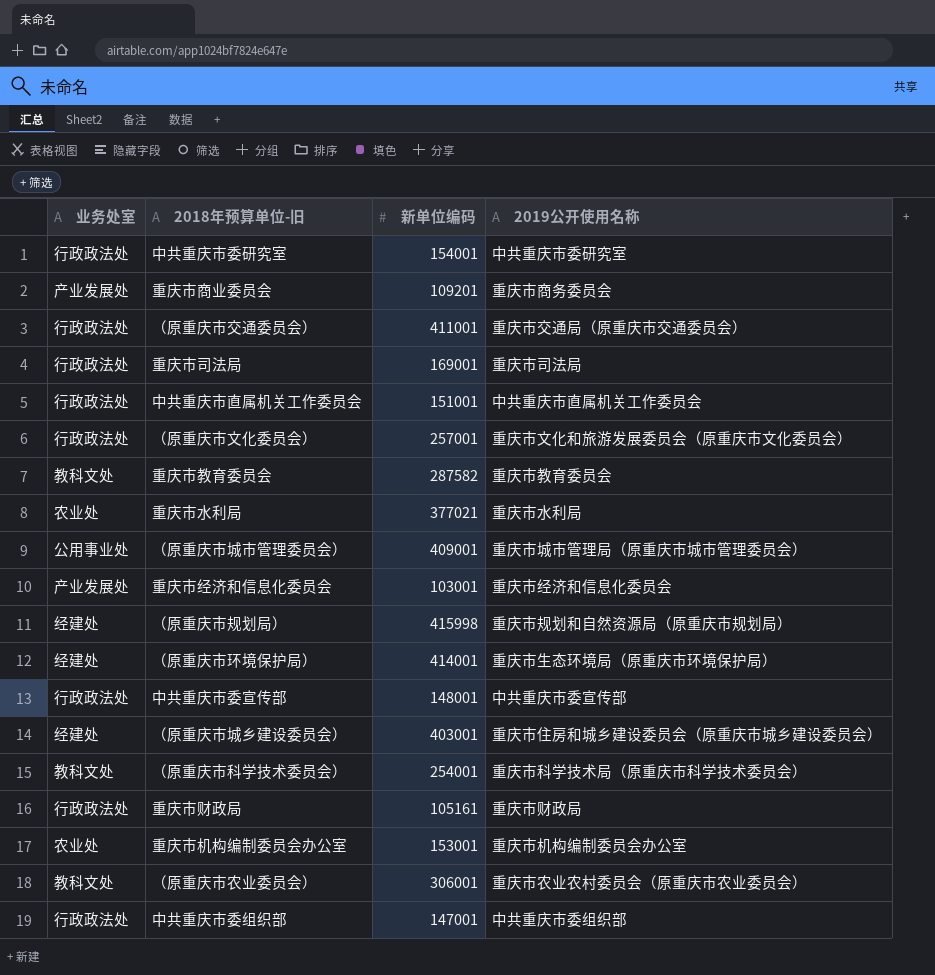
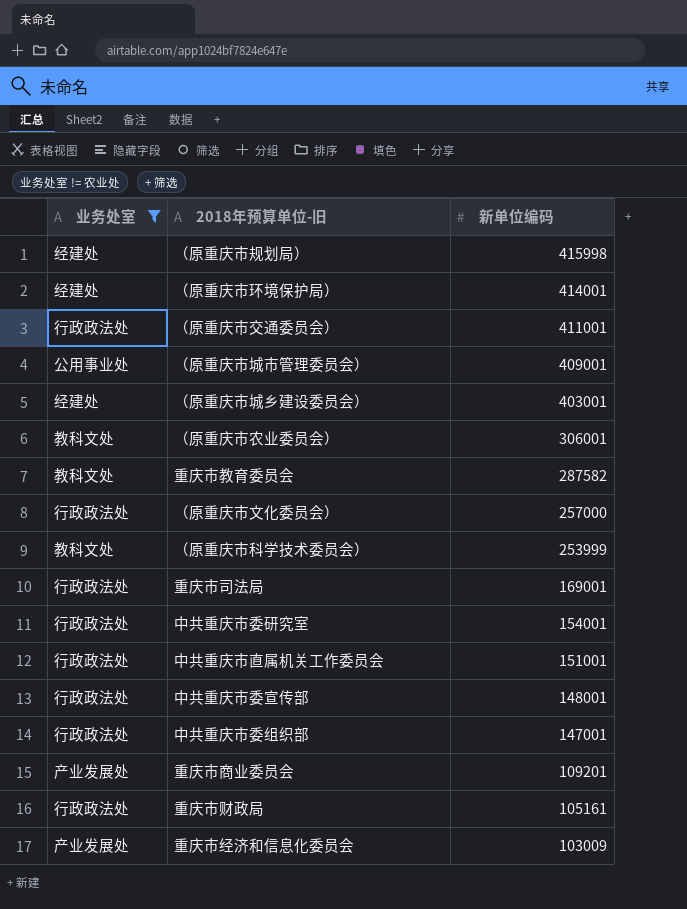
filter: none -> 业务处室 != 农业处
row order: none -> 新单位编码 descending
column 2019公开使用名称 | position: 4 -> none
（原重庆市文化委员会） | 新单位编码: 257001 -> 257000
（原重庆市科学技术委员会） | 新单位编码: 254001 -> 253999
重庆市经济和信息化委员会 | 新单位编码: 103001 -> 103009

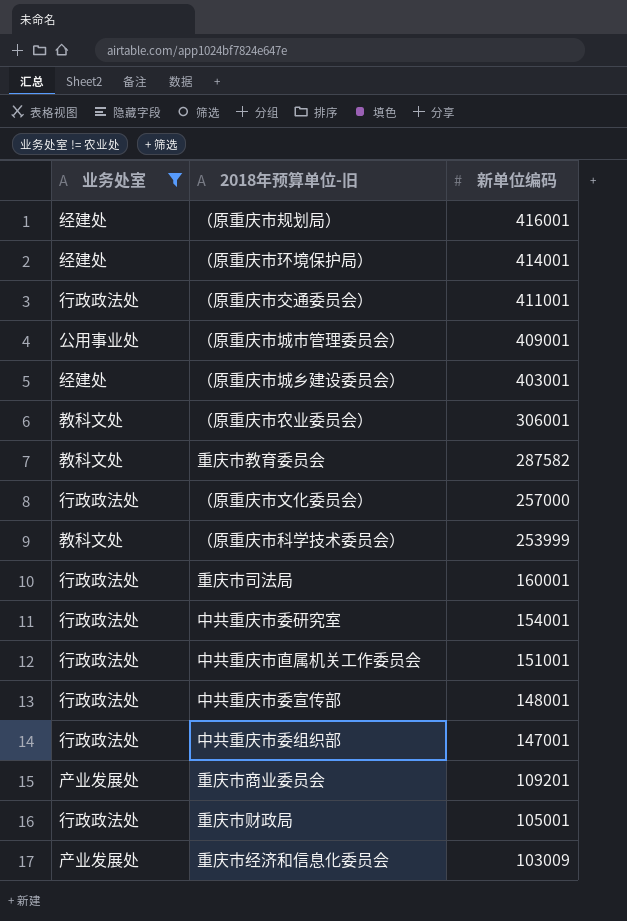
（原重庆市规划局） | 新单位编码: 415998 -> 416001
重庆市司法局 | 新单位编码: 169001 -> 160001
重庆市财政局 | 新单位编码: 105161 -> 105001

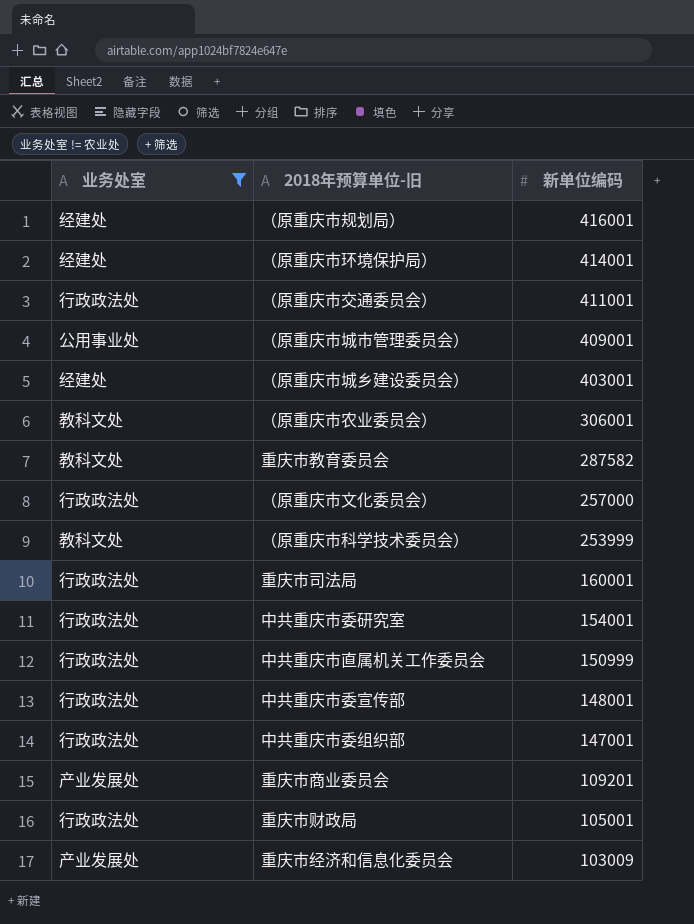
中共重庆市直属机关工作委员会 | 新单位编码: 151001 -> 150999

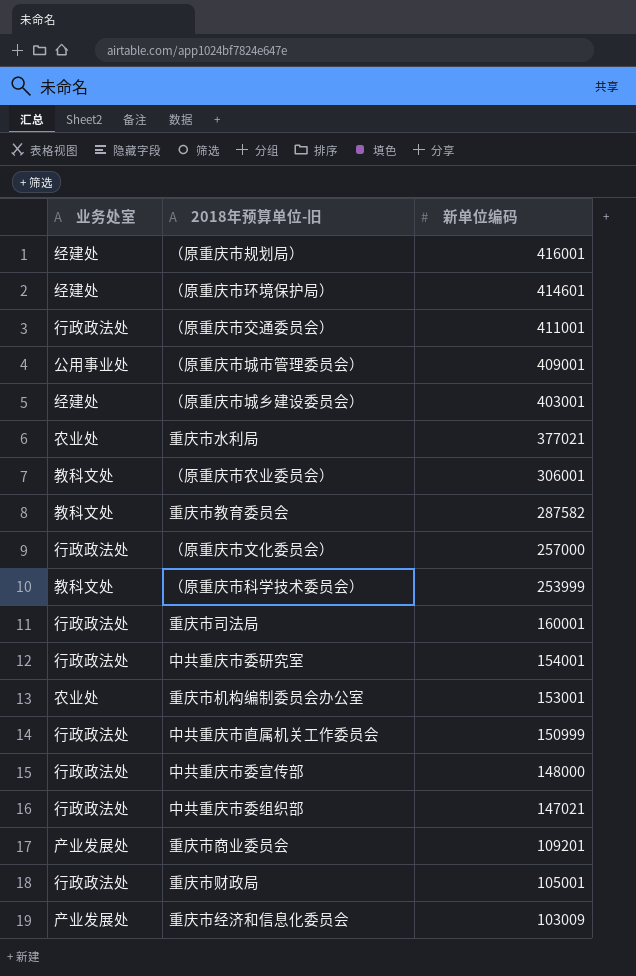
filter: 业务处室 != 农业处 -> none
（原重庆市环境保护局） | 新单位编码: 414001 -> 414601
中共重庆市委宣传部 | 新单位编码: 148001 -> 148000
中共重庆市委组织部 | 新单位编码: 147001 -> 147021

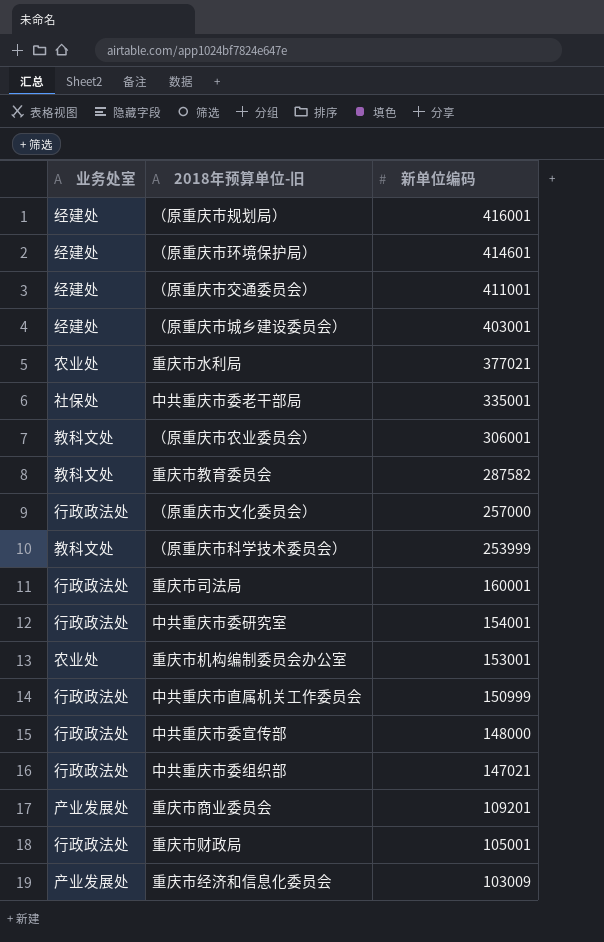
row （原重庆市城市管理委员会）: 公用事业处 | 409001 -> none
（原重庆市交通委员会） | 业务处室: 行政政法处 -> 经建处
row 中共重庆市委老干部局: none -> 社保处 | 335001

